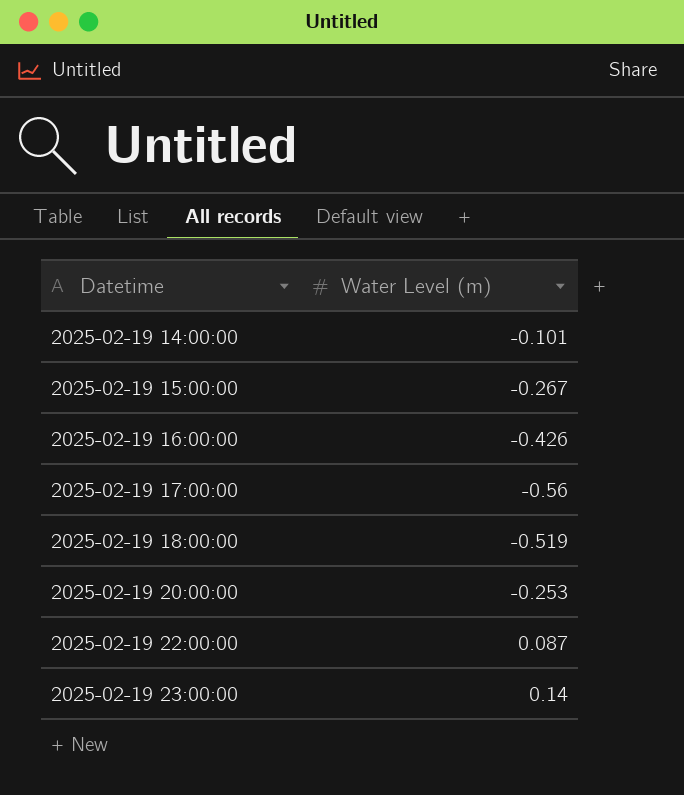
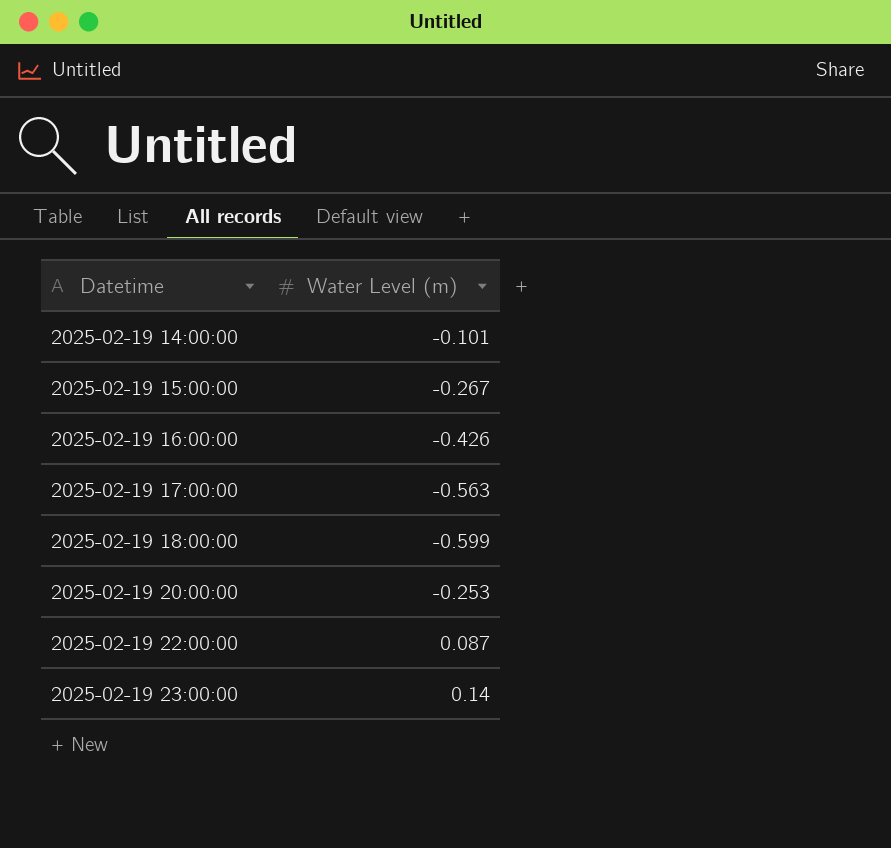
2025-02-19 17:00:00 | Water Level (m): -0.56 -> -0.563
2025-02-19 18:00:00 | Water Level (m): -0.519 -> -0.599

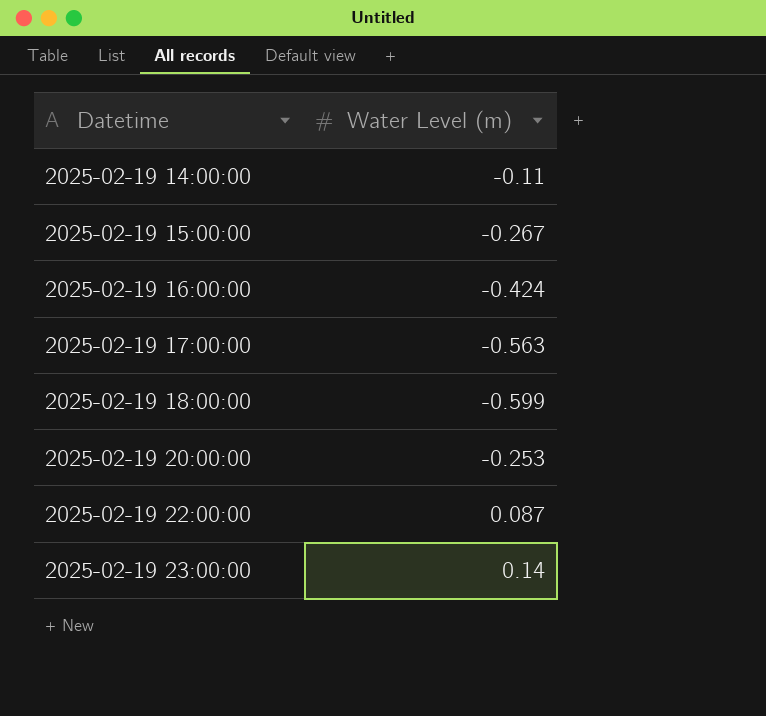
2025-02-19 14:00:00 | Water Level (m): -0.101 -> -0.11
2025-02-19 16:00:00 | Water Level (m): -0.426 -> -0.424

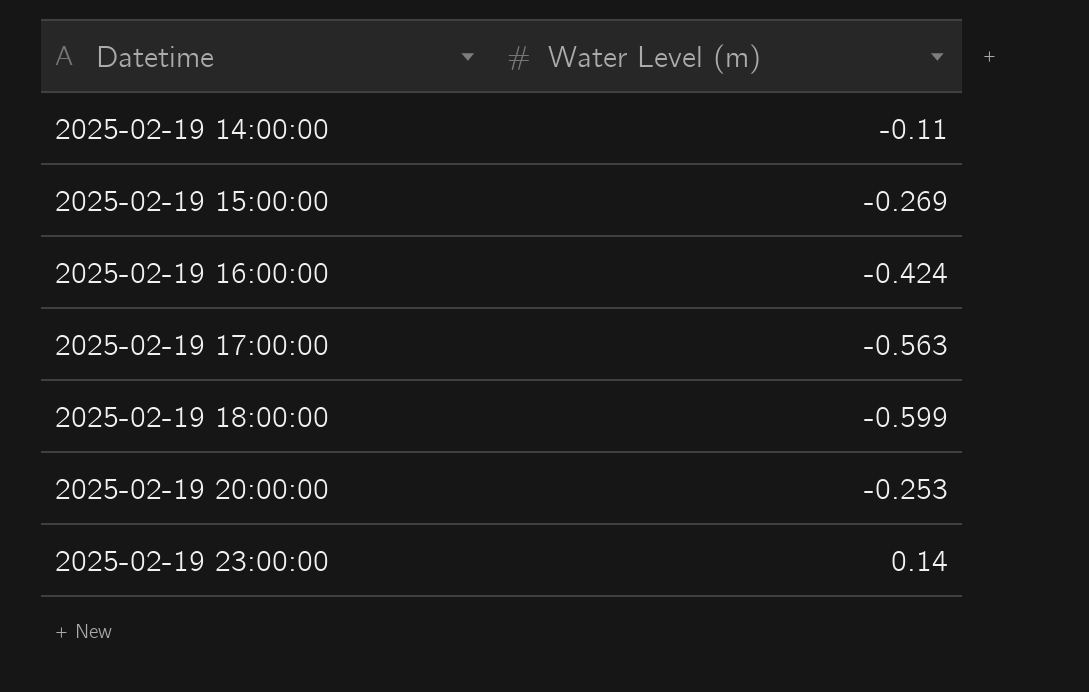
row 2025-02-19 22:00:00: 0.087 -> none
2025-02-19 15:00:00 | Water Level (m): -0.267 -> -0.269

